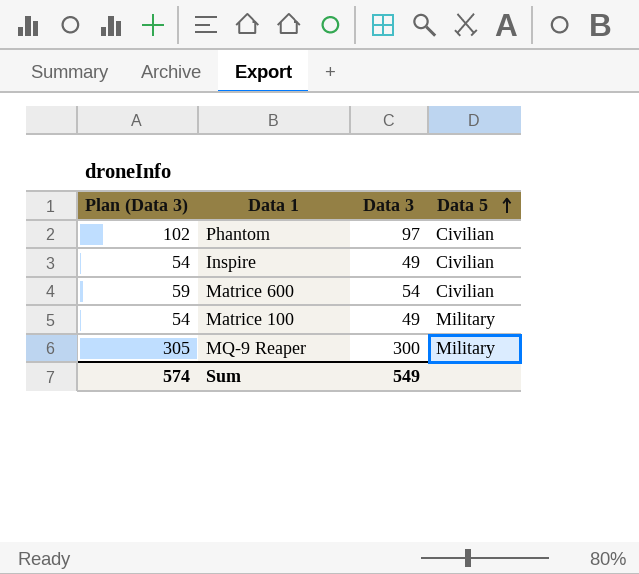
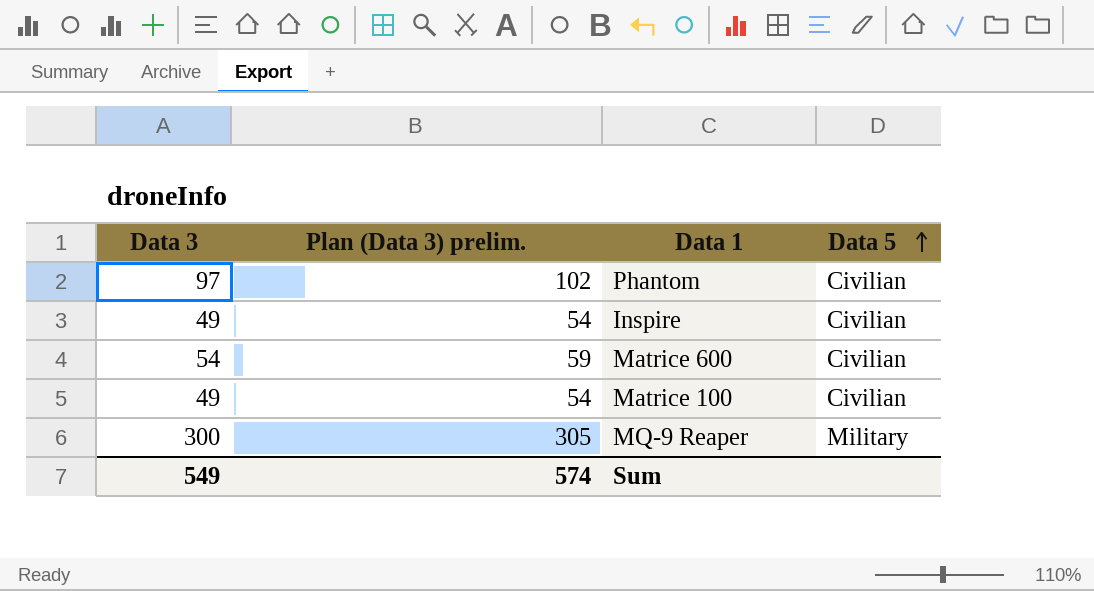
column Data 3 | position: 3 -> 1
column name: Plan (Data 3) -> Plan (Data 3) prelim.
Matrice 100 | Data 5: Military -> Civilian

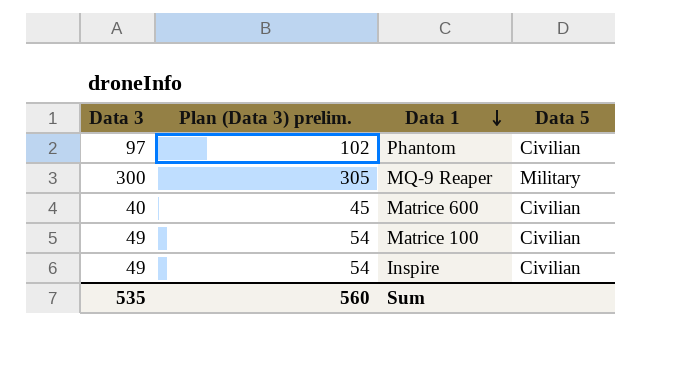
row order: Data 5 ascending -> Data 1 descending
Matrice 600 | Data 3: 54 -> 40
Matrice 600 | Plan (Data 3) prelim.: 59 -> 45
Sum | Data 3: 549 -> 535
Sum | Plan (Data 3) prelim.: 574 -> 560

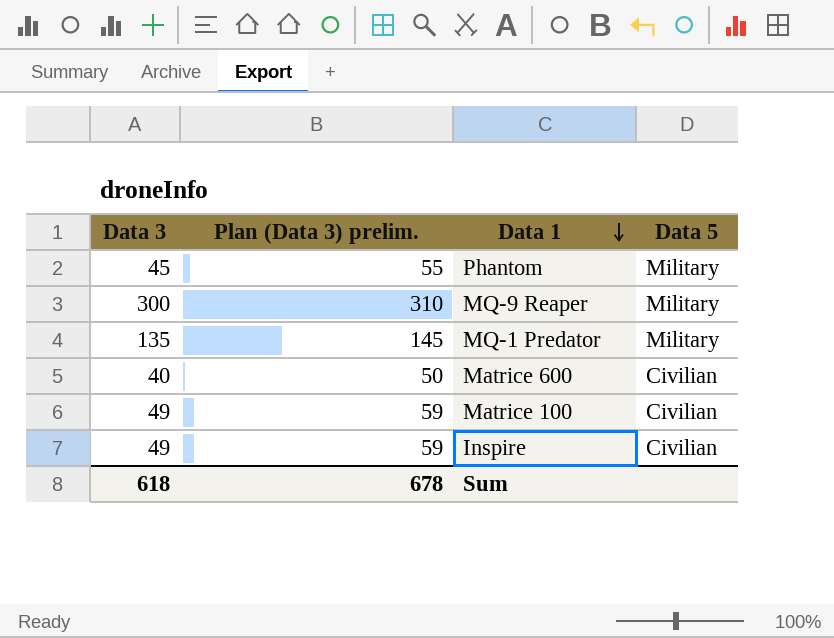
column Plan (Data 3) prelim. | formula: [Data 3] + 5 -> [Data 3] + 10
Phantom | Data 3: 97 -> 45
Phantom | Data 5: Civilian -> Military
row MQ-1 Predator: none -> 135 | 145 | Military
Sum | Data 3: 535 -> 618
Sum | Plan (Data 3) prelim.: 560 -> 678

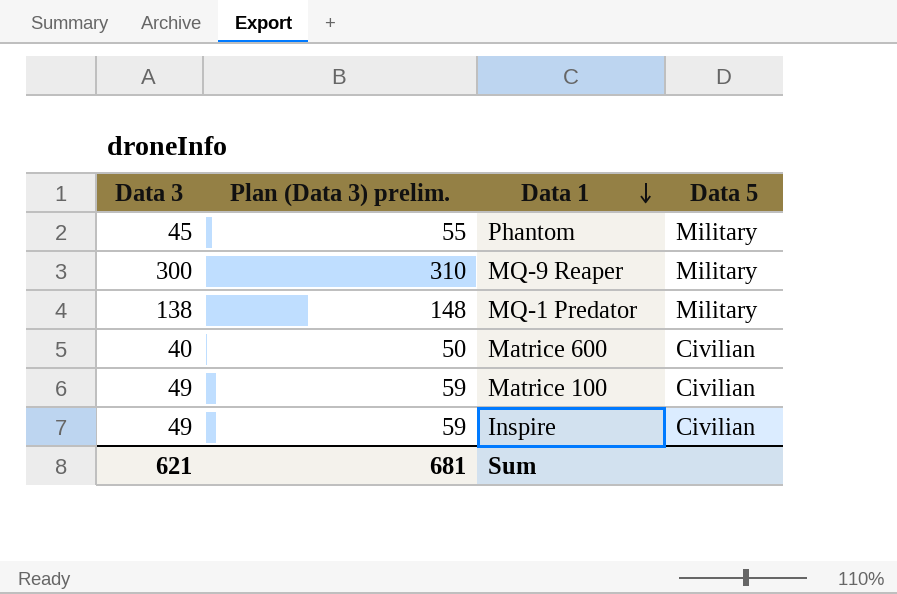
MQ-1 Predator | Data 3: 135 -> 138
MQ-1 Predator | Plan (Data 3) prelim.: 145 -> 148
Sum | Data 3: 618 -> 621
Sum | Plan (Data 3) prelim.: 678 -> 681

